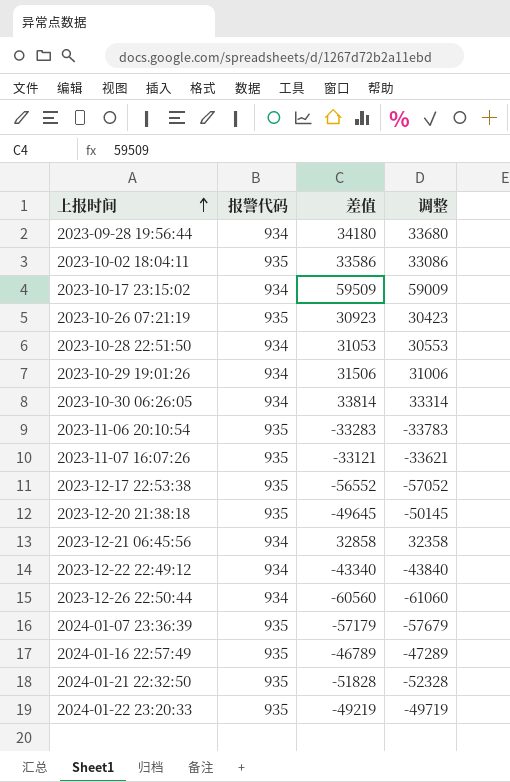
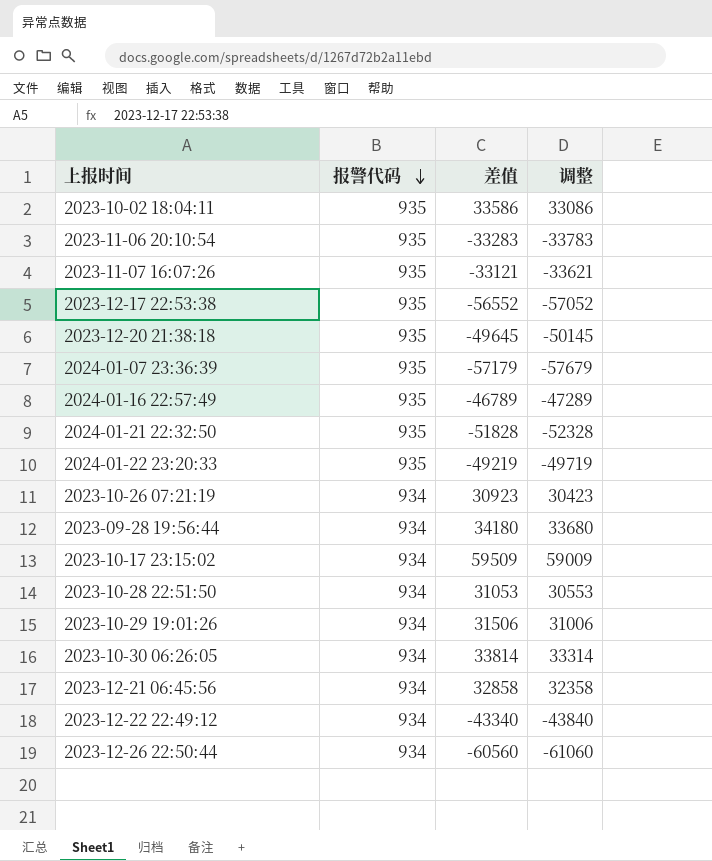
row order: 上报时间 ascending -> 报警代码 descending
2023-10-26 07:21:19 | 报警代码: 935 -> 934

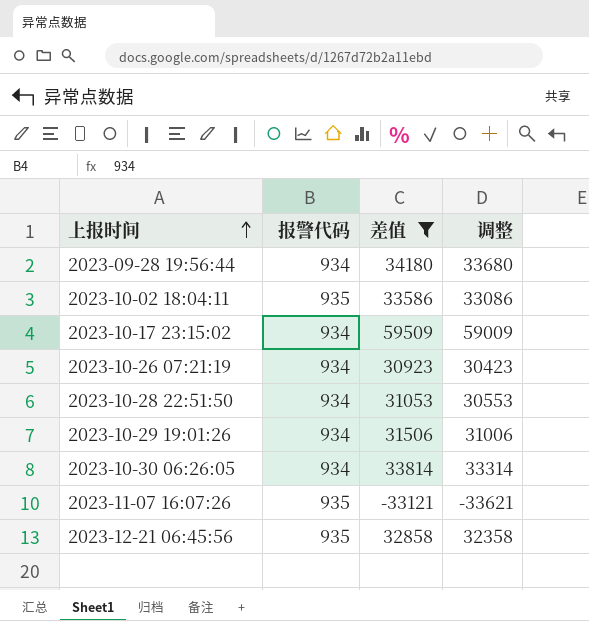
filter: none -> 差值 >= -33121
row order: 报警代码 descending -> 上报时间 ascending
2023-12-21 06:45:56 | 报警代码: 934 -> 935

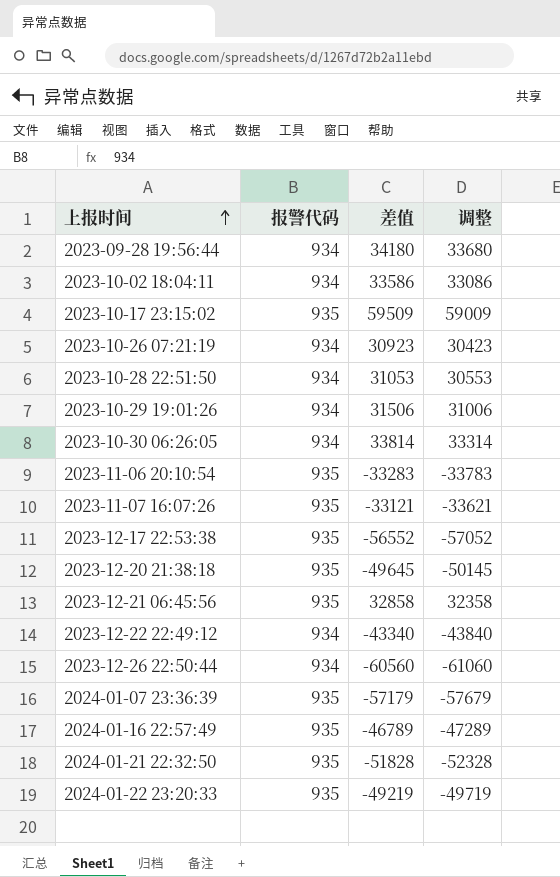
filter: 差值 >= -33121 -> none
2023-10-02 18:04:11 | 报警代码: 935 -> 934
2023-10-17 23:15:02 | 报警代码: 934 -> 935

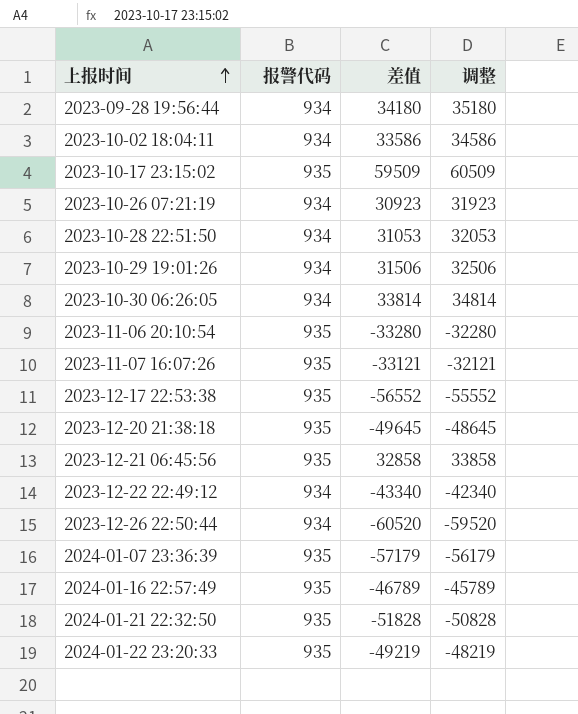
column 调整 | formula: [差值] - 500 -> [差值] + 1000
2023-11-06 20:10:54 | 差值: -33283 -> -33280
2023-12-26 22:50:44 | 差值: -60560 -> -60520

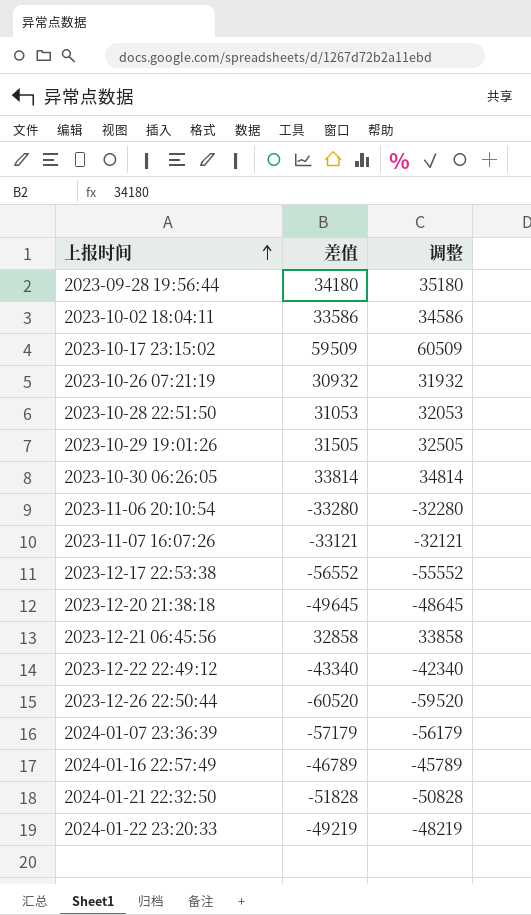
column 报警代码 | position: 2 -> none
2023-10-26 07:21:19 | 差值: 30923 -> 30932
2023-10-26 07:21:19 | 调整: 31923 -> 31932
2023-10-29 19:01:26 | 差值: 31506 -> 31505
2023-10-29 19:01:26 | 调整: 32506 -> 32505

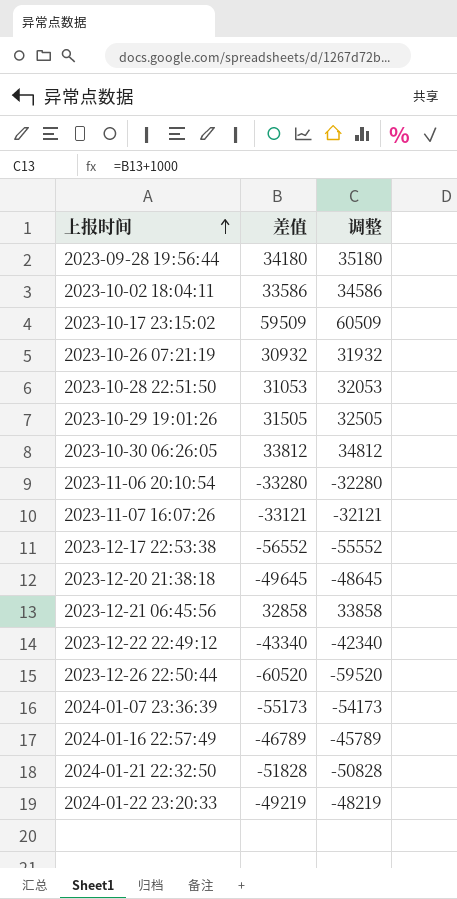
2023-10-30 06:26:05 | 差值: 33814 -> 33812
2023-10-30 06:26:05 | 调整: 34814 -> 34812
2024-01-07 23:36:39 | 差值: -57179 -> -55173
2024-01-07 23:36:39 | 调整: -56179 -> -54173

